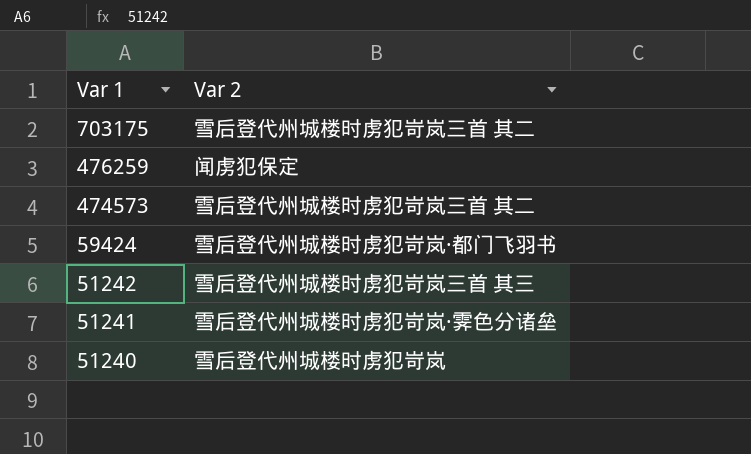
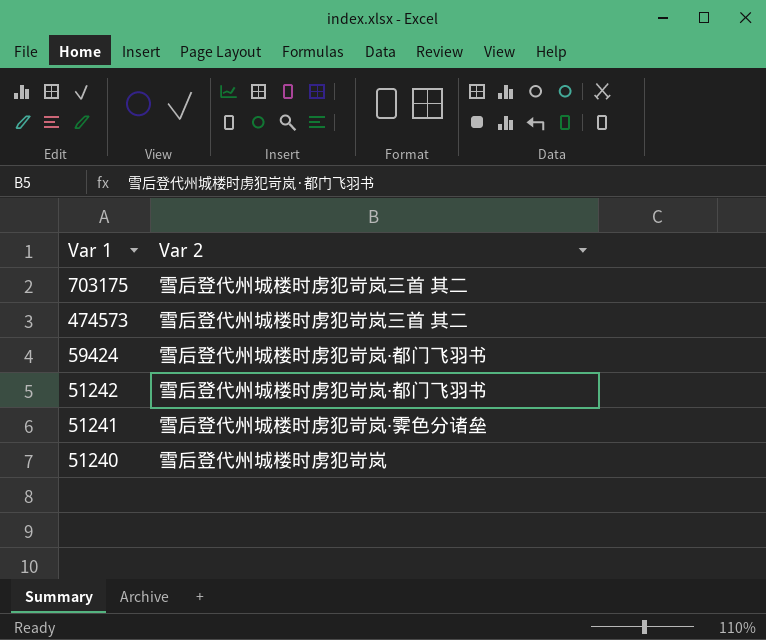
row 476259: 闻虏犯保定 -> none
51242 | Var 2: 雪后登代州城楼时虏犯岢岚三首 其三 -> 雪后登代州城楼时虏犯岢岚·都门飞羽书

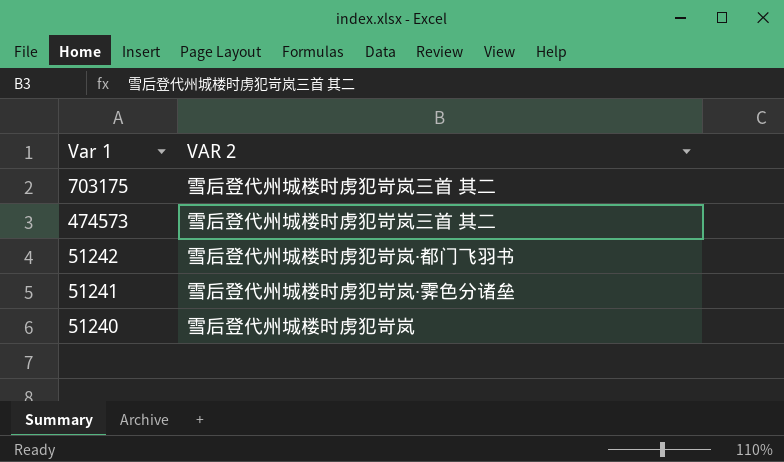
column name: Var 2 -> VAR 2
row 59424: 雪后登代州城楼时虏犯岢岚·都门飞羽书 -> none

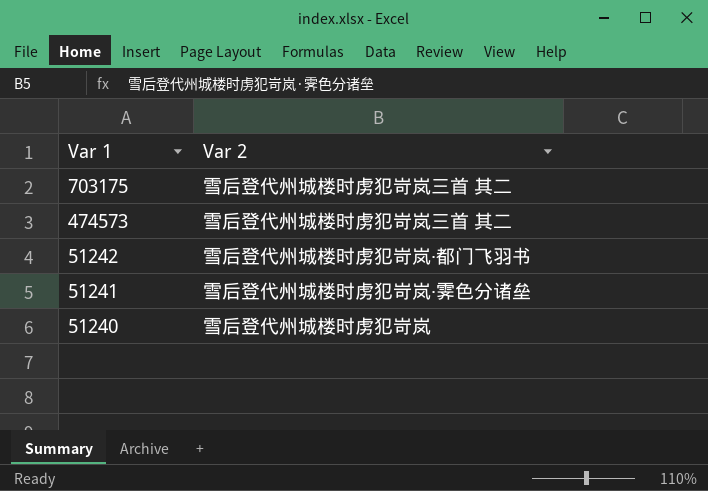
column name: VAR 2 -> Var 2

